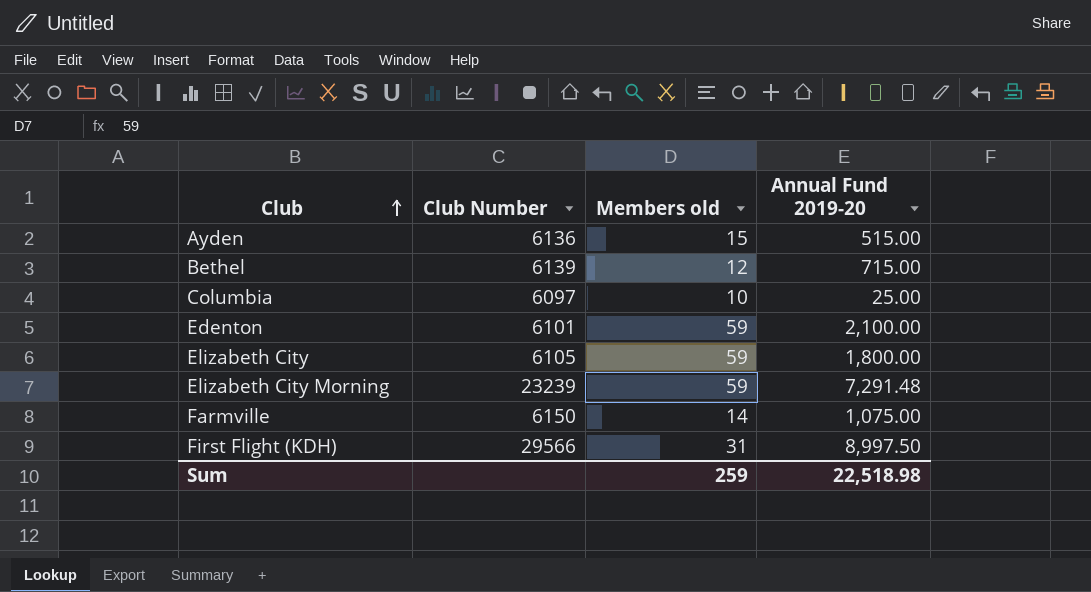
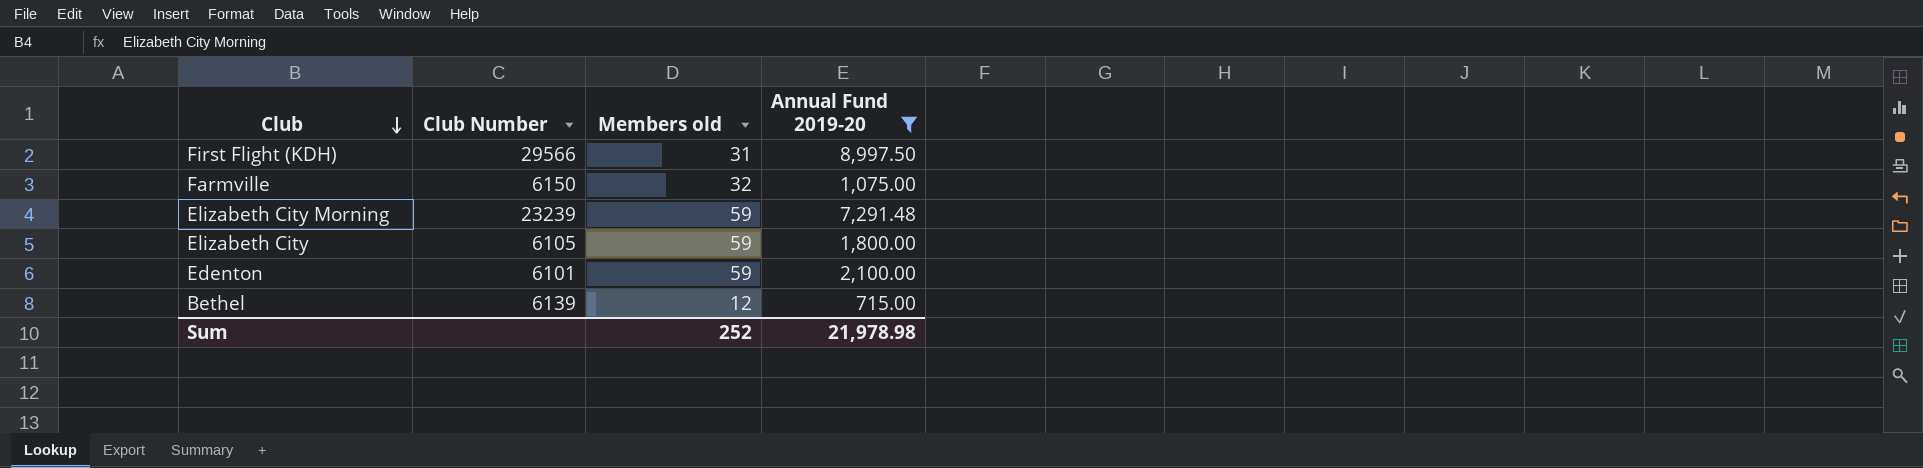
filter: none -> Annual Fund 2019-20 >= 715.00
row order: Club ascending -> Club descending
Farmville | Members old: 14 -> 32
Sum | Members old: 259 -> 252
Sum | Annual Fund 2019-20: 22,518.98 -> 21,978.98

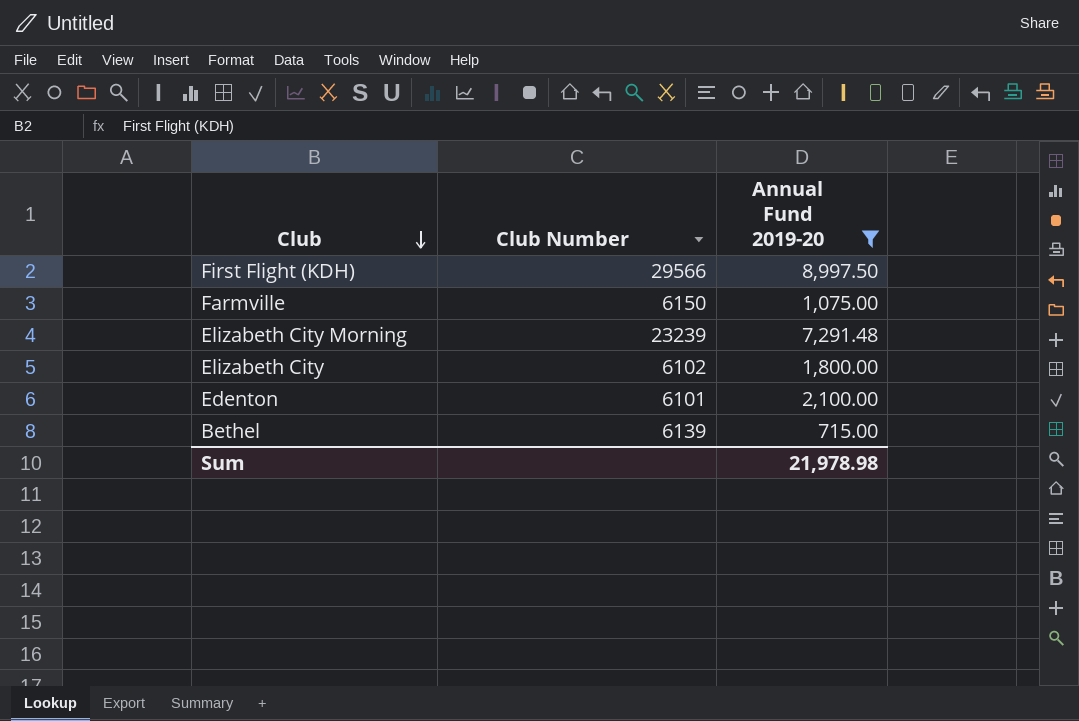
column Members old | position: 3 -> none
Elizabeth City | Club Number: 6105 -> 6102

